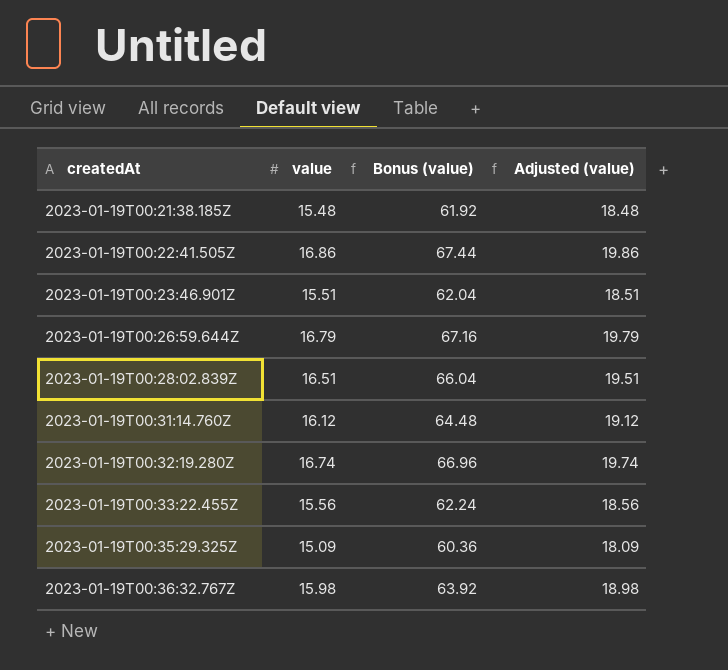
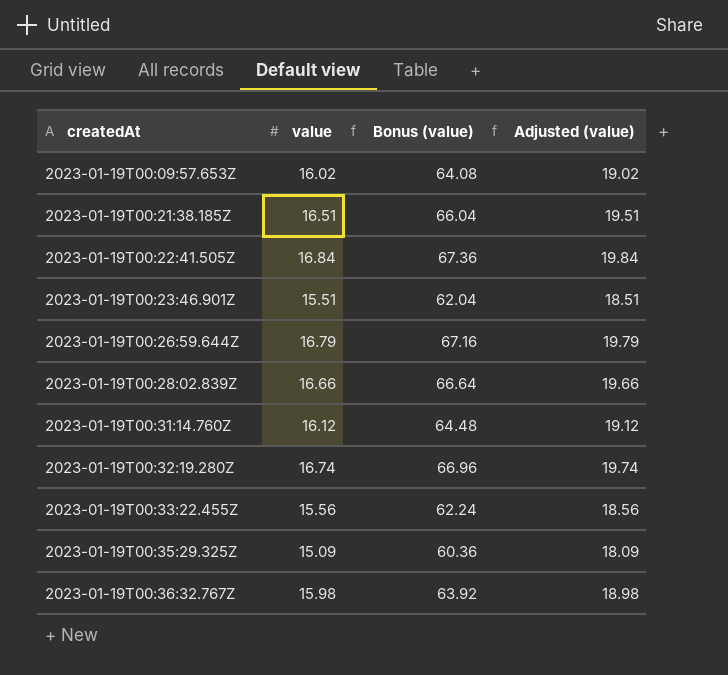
row 2023-01-19T00:09:57.653Z: none -> 16.02 | 64.08 | 19.02
2023-01-19T00:21:38.185Z | value: 15.48 -> 16.51
2023-01-19T00:21:38.185Z | Bonus (value): 61.92 -> 66.04
2023-01-19T00:21:38.185Z | Adjusted (value): 18.48 -> 19.51
2023-01-19T00:22:41.505Z | value: 16.86 -> 16.84
2023-01-19T00:22:41.505Z | Bonus (value): 67.44 -> 67.36
2023-01-19T00:22:41.505Z | Adjusted (value): 19.86 -> 19.84
2023-01-19T00:28:02.839Z | value: 16.51 -> 16.66
2023-01-19T00:28:02.839Z | Bonus (value): 66.04 -> 66.64
2023-01-19T00:28:02.839Z | Adjusted (value): 19.51 -> 19.66

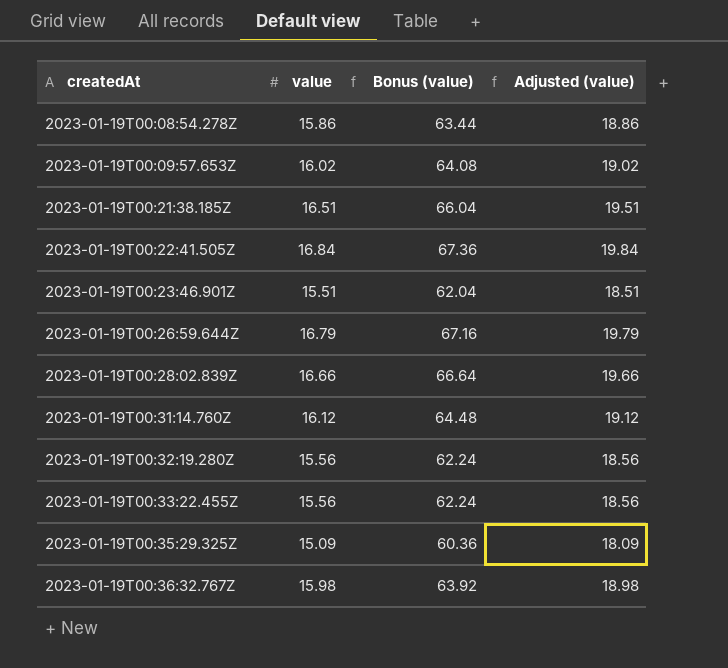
row 2023-01-19T00:08:54.278Z: none -> 15.86 | 63.44 | 18.86
2023-01-19T00:32:19.280Z | value: 16.74 -> 15.56
2023-01-19T00:32:19.280Z | Bonus (value): 66.96 -> 62.24
2023-01-19T00:32:19.280Z | Adjusted (value): 19.74 -> 18.56

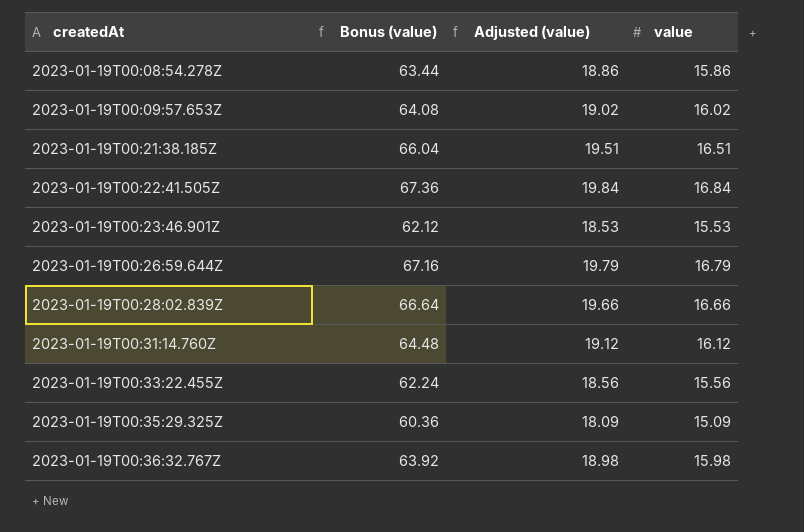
column value | position: 2 -> 4
row 2023-01-19T00:32:19.280Z: 15.56 | 62.24 | 18.56 -> none
2023-01-19T00:23:46.901Z | Bonus (value): 62.04 -> 62.12
2023-01-19T00:23:46.901Z | Adjusted (value): 18.51 -> 18.53
2023-01-19T00:23:46.901Z | value: 15.51 -> 15.53

